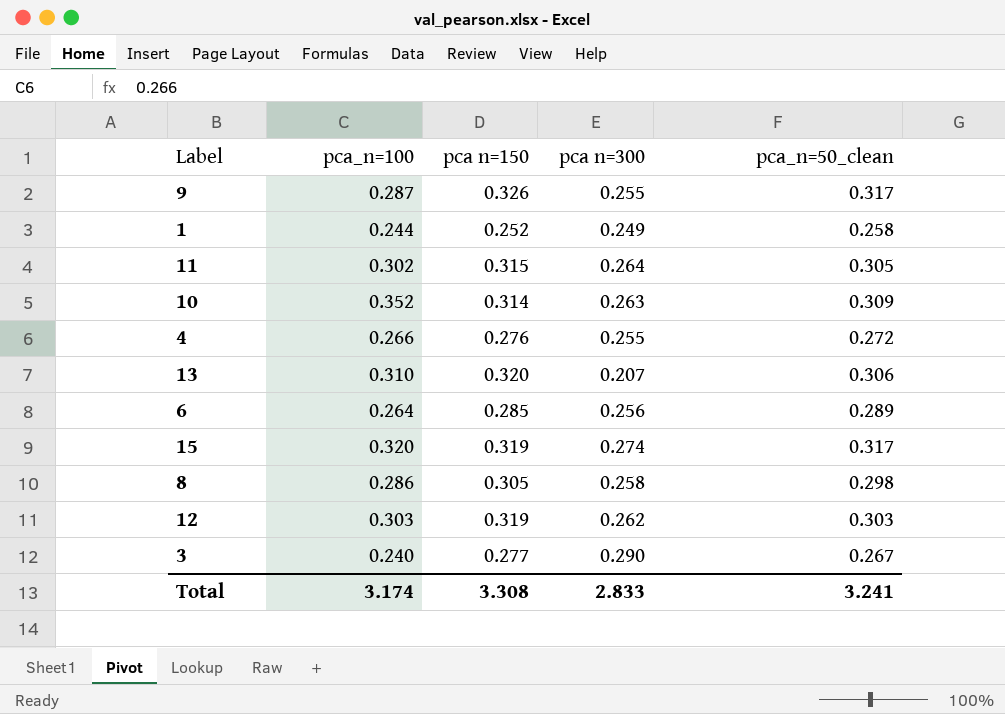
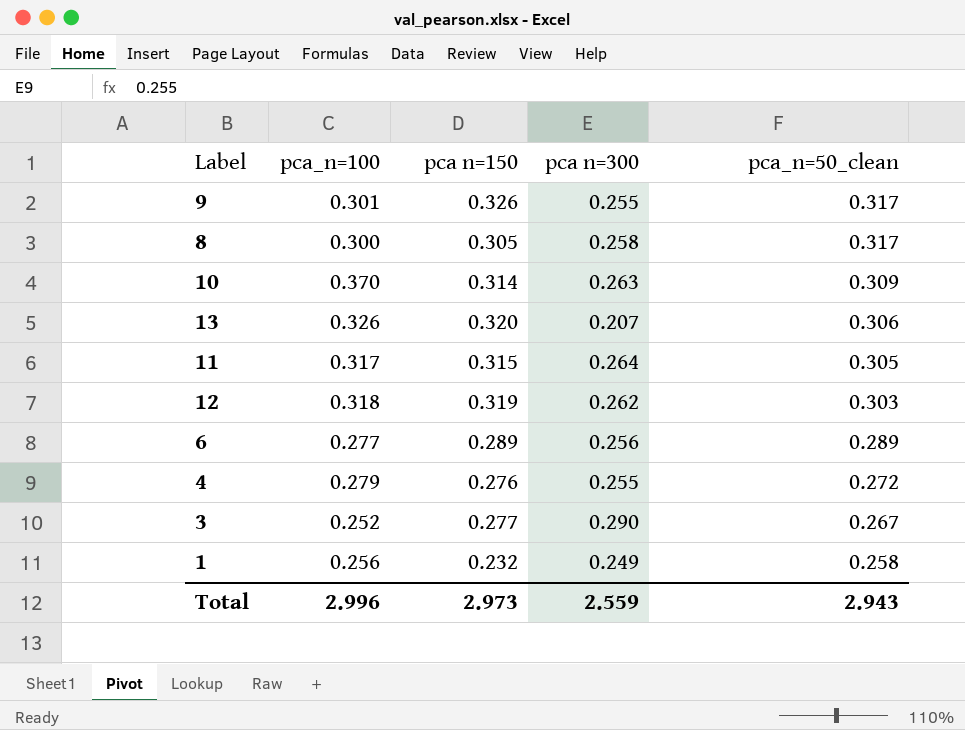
row order: none -> pca_n=50_clean descending
row 15: 0.320 | 0.319 | 0.274 | 0.317 -> none
9 | pca_n=100: 0.287 -> 0.301
8 | pca_n=100: 0.286 -> 0.300
8 | pca_n=50_clean: 0.298 -> 0.317
10 | pca_n=100: 0.352 -> 0.370
13 | pca_n=100: 0.310 -> 0.326
11 | pca_n=100: 0.302 -> 0.317
12 | pca_n=100: 0.303 -> 0.318
6 | pca_n=100: 0.264 -> 0.277
6 | pca n=150: 0.285 -> 0.289
4 | pca_n=100: 0.266 -> 0.279
3 | pca_n=100: 0.240 -> 0.252
1 | pca_n=100: 0.244 -> 0.256
1 | pca n=150: 0.252 -> 0.232
Total | pca_n=100: 3.174 -> 2.996
Total | pca n=150: 3.308 -> 2.973
Total | pca n=300: 2.833 -> 2.559
Total | pca_n=50_clean: 3.241 -> 2.943

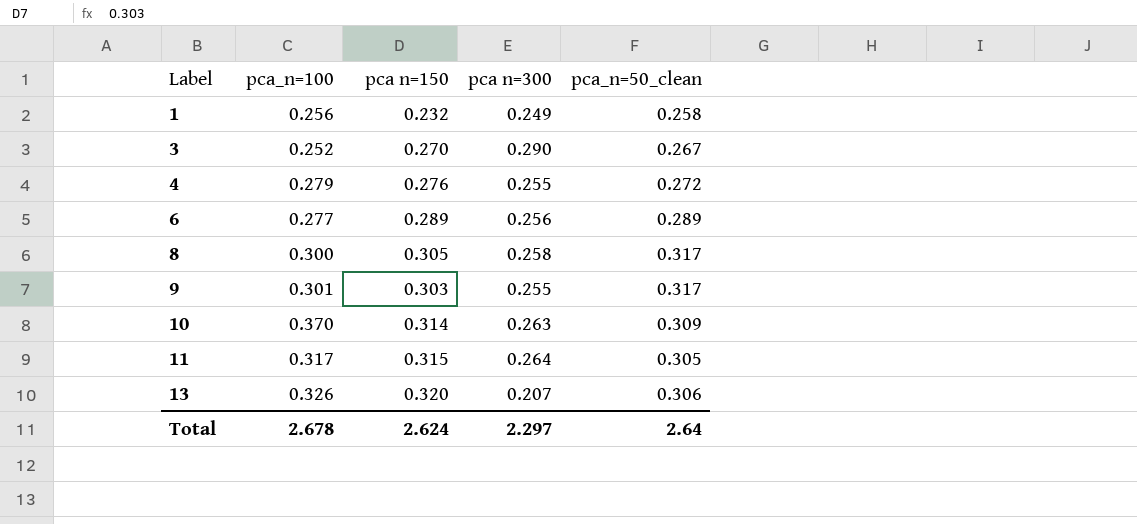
row order: pca_n=50_clean descending -> Label ascending
row 12: 0.318 | 0.319 | 0.262 | 0.303 -> none
3 | pca n=150: 0.277 -> 0.270
9 | pca n=150: 0.326 -> 0.303
Total | pca_n=100: 2.996 -> 2.678
Total | pca n=150: 2.973 -> 2.624
Total | pca n=300: 2.559 -> 2.297
Total | pca_n=50_clean: 2.943 -> 2.64

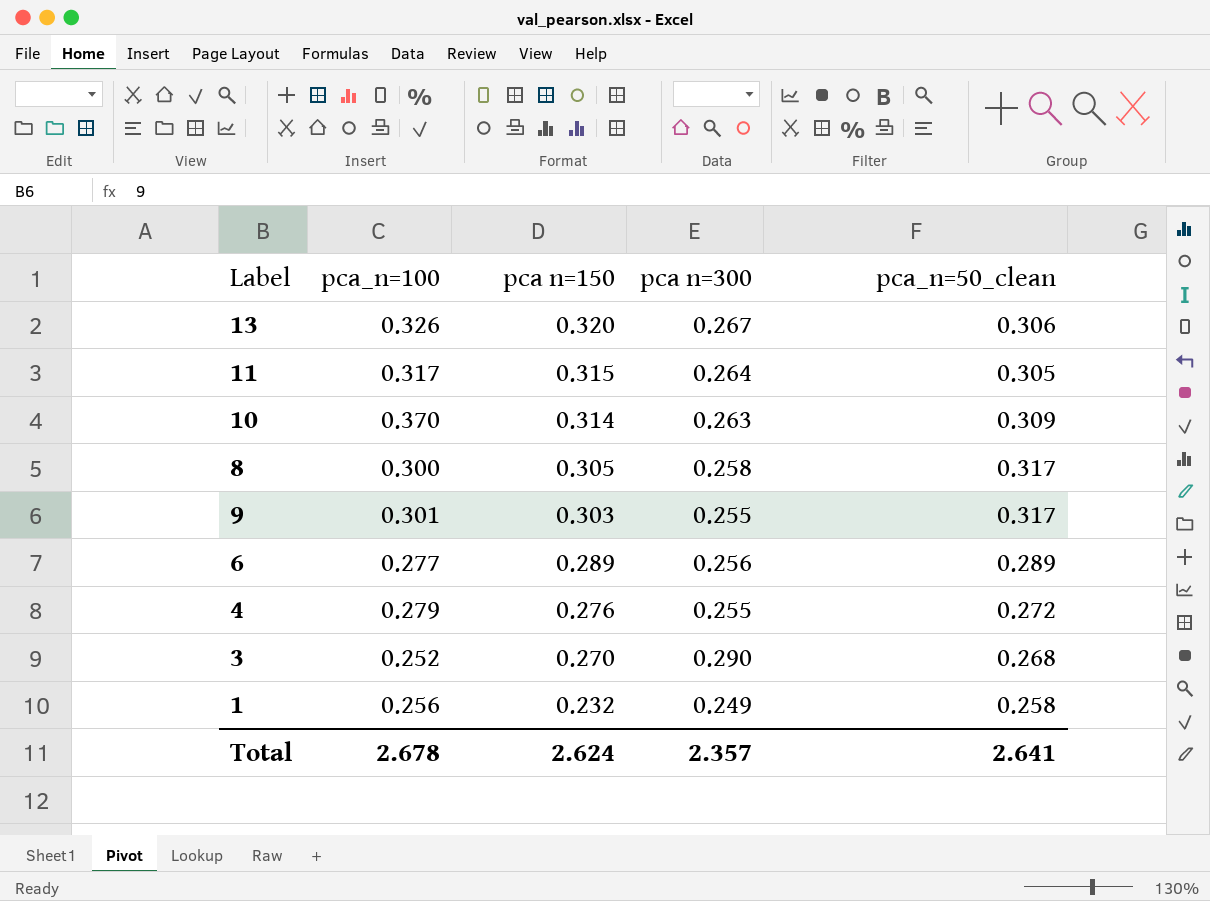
row order: Label ascending -> pca n=150 descending
13 | pca n=300: 0.207 -> 0.267
3 | pca_n=50_clean: 0.267 -> 0.268
Total | pca n=300: 2.297 -> 2.357
Total | pca_n=50_clean: 2.64 -> 2.641

